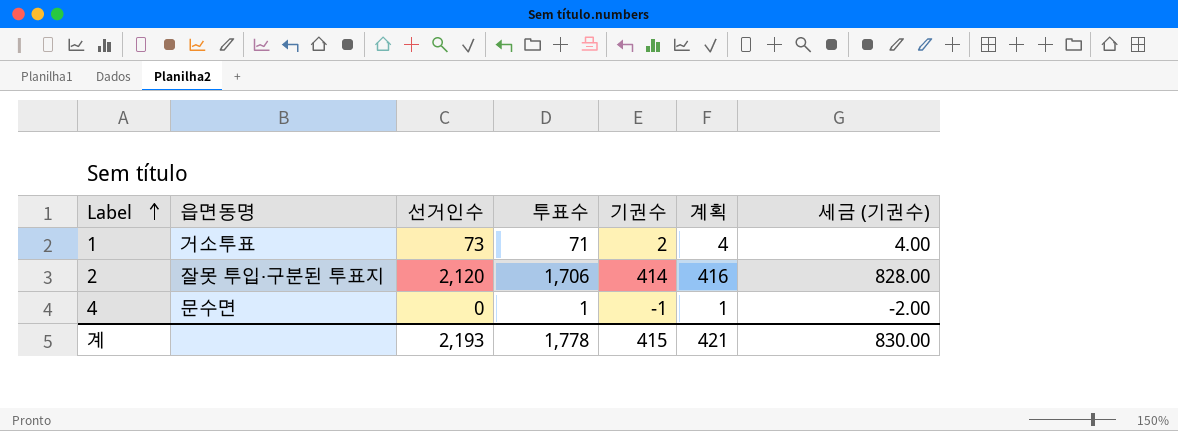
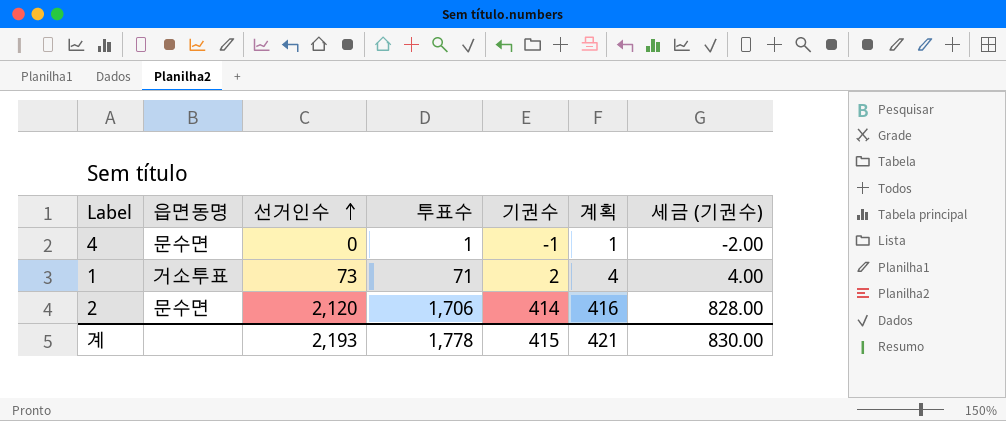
row order: Label ascending -> 선거인수 ascending
2 | 읍면동명: 잘못 투입·구분된 투표지 -> 문수면

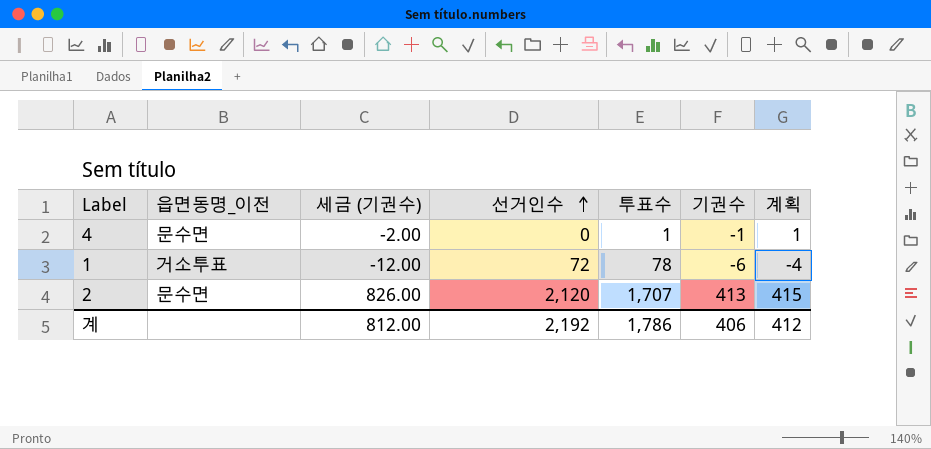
column name: 읍면동명 -> 읍면동명_이전
column 세금 (기권수) | position: 7 -> 3
1 | 세금 (기권수): 4.00 -> -12.00
1 | 선거인수: 73 -> 72
1 | 투표수: 71 -> 78
1 | 기권수: 2 -> -6
1 | 계획: 4 -> -4
2 | 세금 (기권수): 828.00 -> 826.00
2 | 투표수: 1,706 -> 1,707
2 | 기권수: 414 -> 413
2 | 계획: 416 -> 415
계 | 세금 (기권수): 830.00 -> 812.00
계 | 선거인수: 2,193 -> 2,192
계 | 투표수: 1,778 -> 1,786
계 | 기권수: 415 -> 406
계 | 계획: 421 -> 412

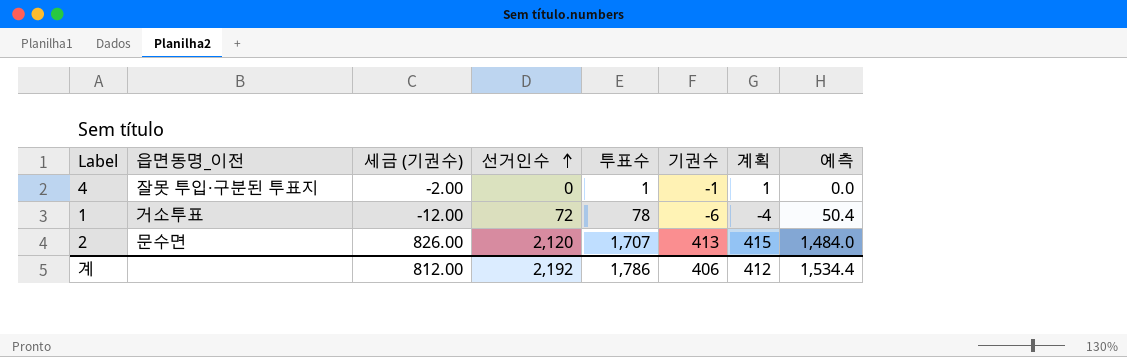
column 예측 | formula: none -> [선거인수] * 0.7
4 | 읍면동명_이전: 문수면 -> 잘못 투입·구분된 투표지

